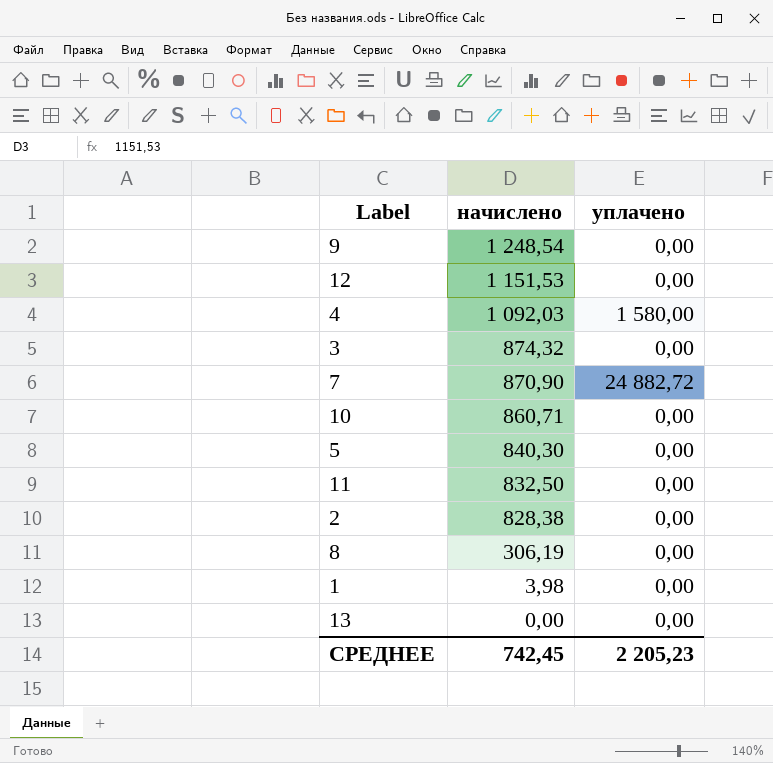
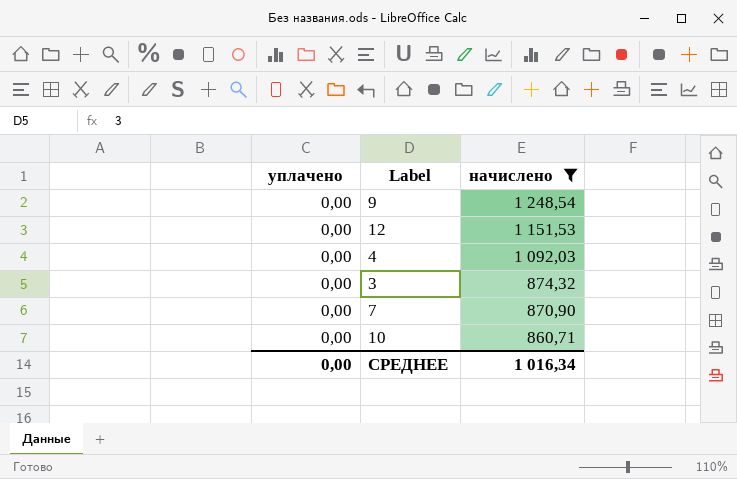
filter: none -> начислено >= 860,71
column уплачено | position: 3 -> 1
4 | уплачено: 1 580,00 -> 0,00
7 | уплачено: 24 882,72 -> 0,00
СРЕДНЕЕ | уплачено: 2 205,23 -> 0,00
СРЕДНЕЕ | начислено: 742,45 -> 1 016,34

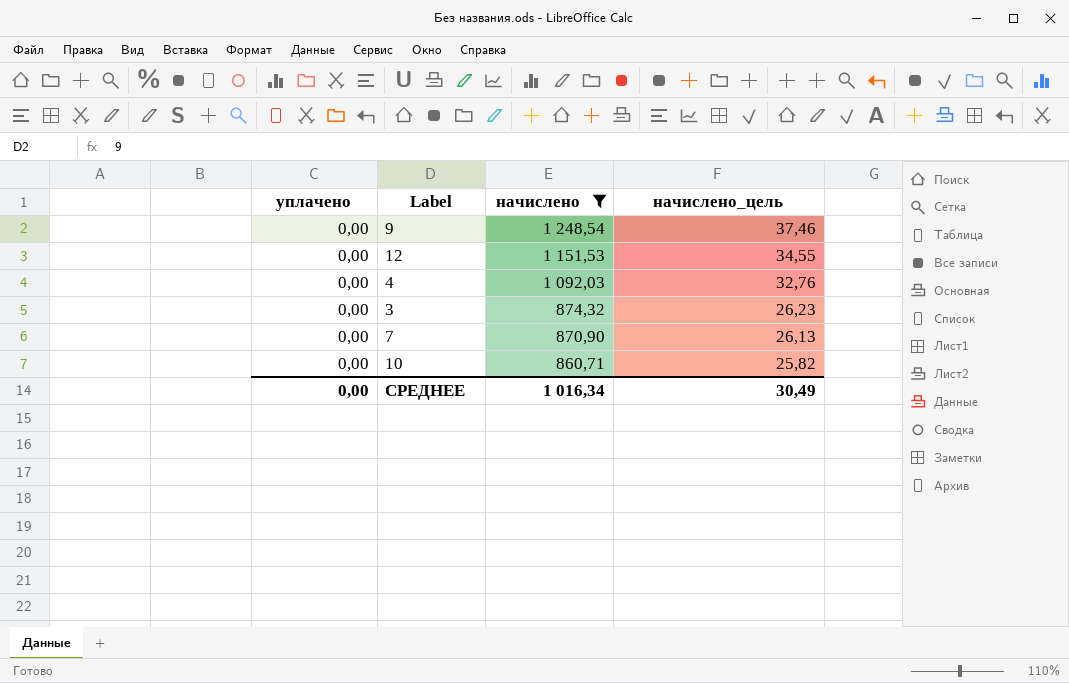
column начислено_цель | formula: none -> [начислено] * 0,03

